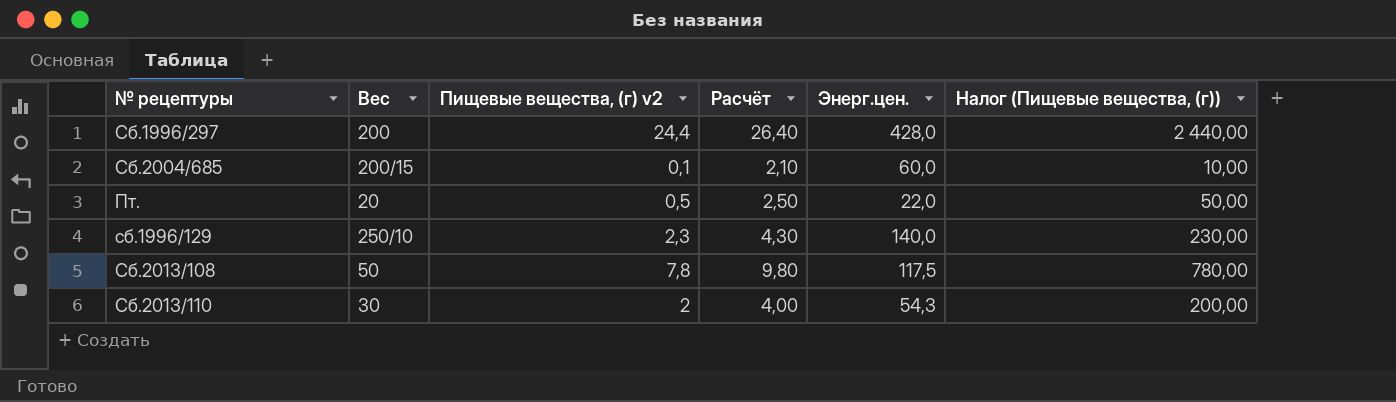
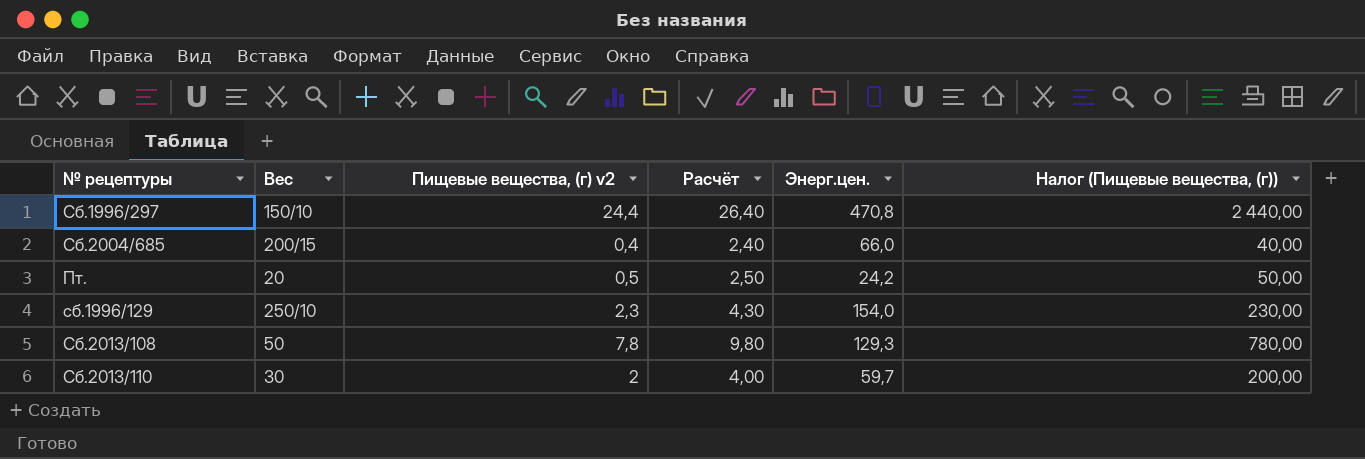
Сб.1996/297 | Вес: 200 -> 150/10
Сб.1996/297 | Энерг.цен.: 428,0 -> 470,8
Сб.2004/685 | Пищевые вещества, (г) v2: 0,1 -> 0,4
Сб.2004/685 | Расчёт: 2,10 -> 2,40
Сб.2004/685 | Энерг.цен.: 60,0 -> 66,0
Сб.2004/685 | Налог (Пищевые вещества, (г)): 10,00 -> 40,00
Пт. | Энерг.цен.: 22,0 -> 24,2
сб.1996/129 | Энерг.цен.: 140,0 -> 154,0
Сб.2013/108 | Энерг.цен.: 117,5 -> 129,3
Сб.2013/110 | Энерг.цен.: 54,3 -> 59,7

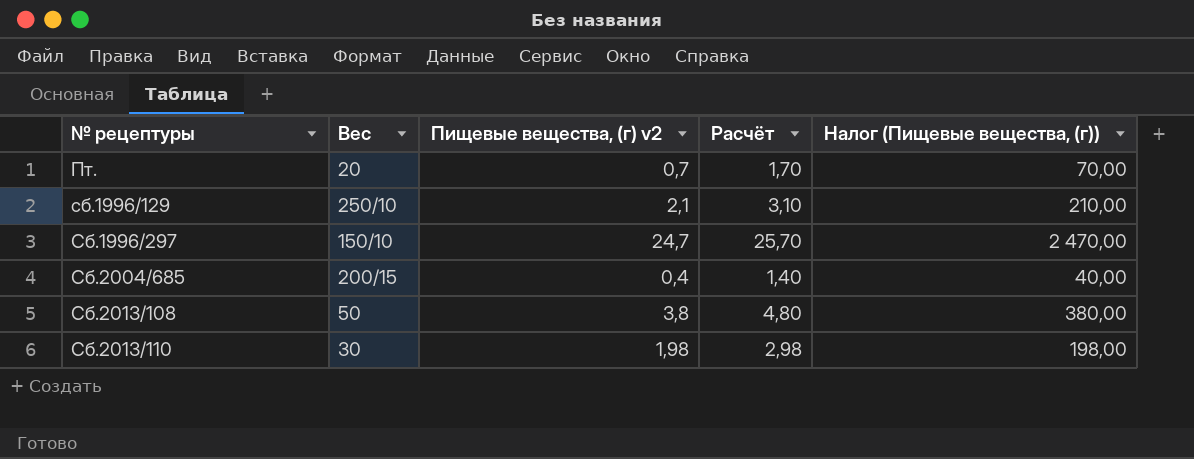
row order: none -> № рецептуры ascending
column Энерг.цен. | position: 5 -> none
column Расчёт | formula: [Пищевые вещества, (г) v2] + 2 -> [Пищевые вещества, (г) v2] + 1
Пт. | Пищевые вещества, (г) v2: 0,5 -> 0,7
Пт. | Налог (Пищевые вещества, (г)): 50,00 -> 70,00
сб.1996/129 | Пищевые вещества, (г) v2: 2,3 -> 2,1
сб.1996/129 | Налог (Пищевые вещества, (г)): 230,00 -> 210,00
Сб.1996/297 | Пищевые вещества, (г) v2: 24,4 -> 24,7
Сб.1996/297 | Налог (Пищевые вещества, (г)): 2 440,00 -> 2 470,00
Сб.2013/108 | Пищевые вещества, (г) v2: 7,8 -> 3,8
Сб.2013/108 | Налог (Пищевые вещества, (г)): 780,00 -> 380,00
Сб.2013/110 | Пищевые вещества, (г) v2: 2 -> 1,98
Сб.2013/110 | Налог (Пищевые вещества, (г)): 200,00 -> 198,00

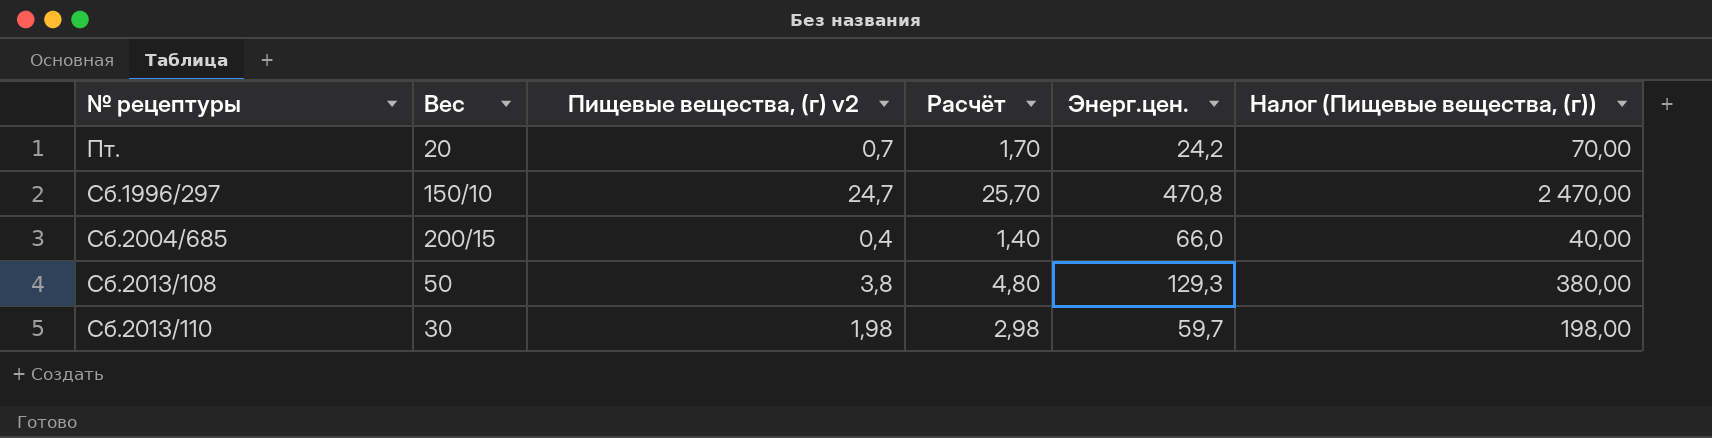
column Энерг.цен. | position: none -> 5
row сб.1996/129: 250/10 | 2,1 | 3,10 | 210,00 -> none

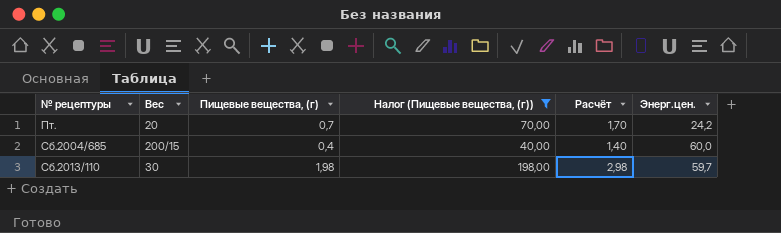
filter: none -> Налог (Пищевые вещества, (г)) <= 198,00
column name: Пищевые вещества, (г) v2 -> Пищевые вещества, (г)
column Налог (Пищевые вещества, (г)) | position: 6 -> 4
Сб.2004/685 | Энерг.цен.: 66,0 -> 60,0

